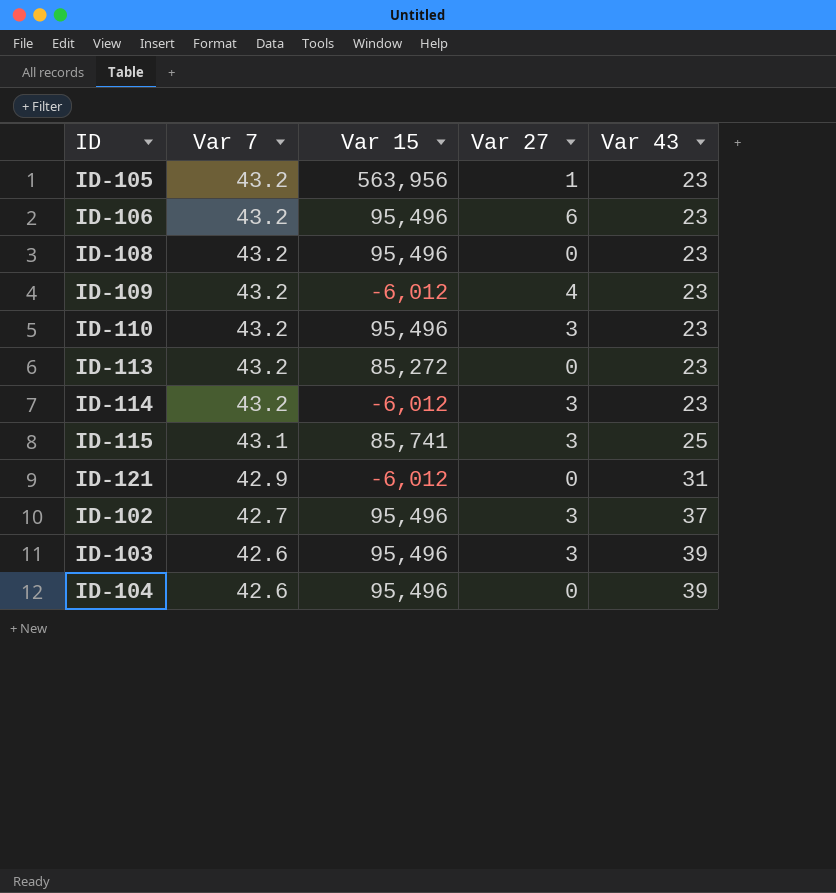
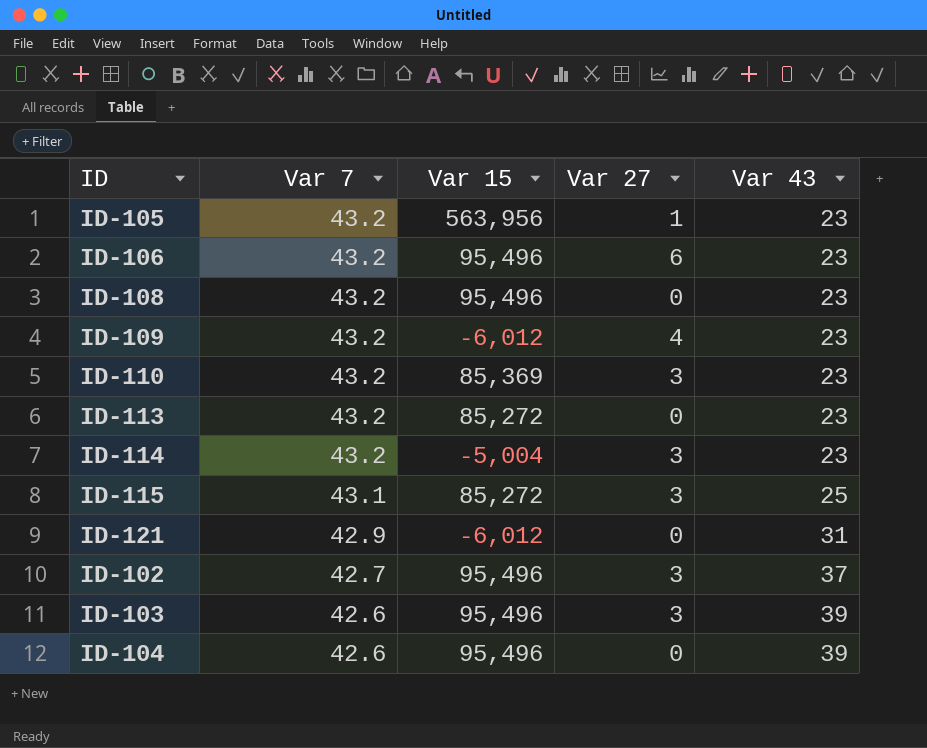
ID-110 | Var 15: 95,496 -> 85,369
ID-114 | Var 15: -6,012 -> -5,004
ID-115 | Var 15: 85,741 -> 85,272

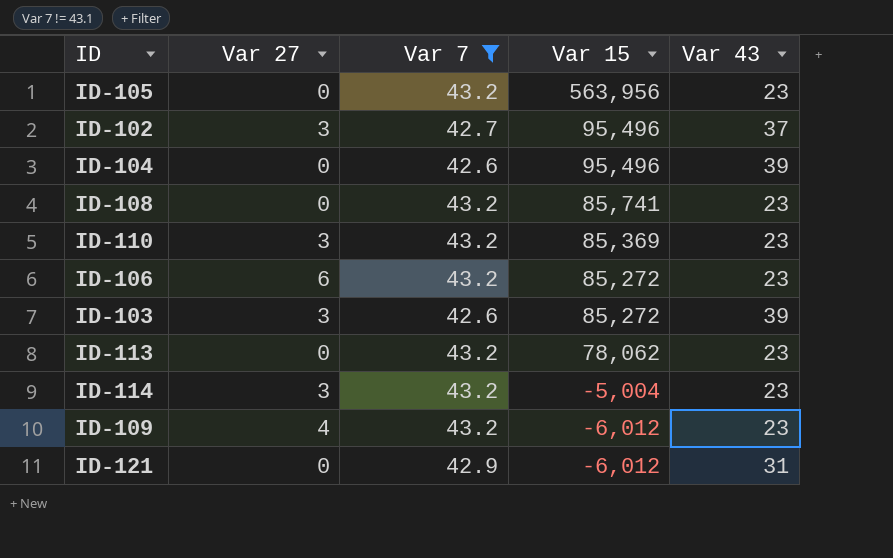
filter: none -> Var 7 != 43.1
row order: Var 7 descending -> Var 15 descending
column Var 27 | position: 4 -> 2
ID-105 | Var 27: 1 -> 0
ID-108 | Var 15: 95,496 -> 85,741
ID-106 | Var 15: 95,496 -> 85,272
ID-103 | Var 15: 95,496 -> 85,272
ID-113 | Var 15: 85,272 -> 78,062

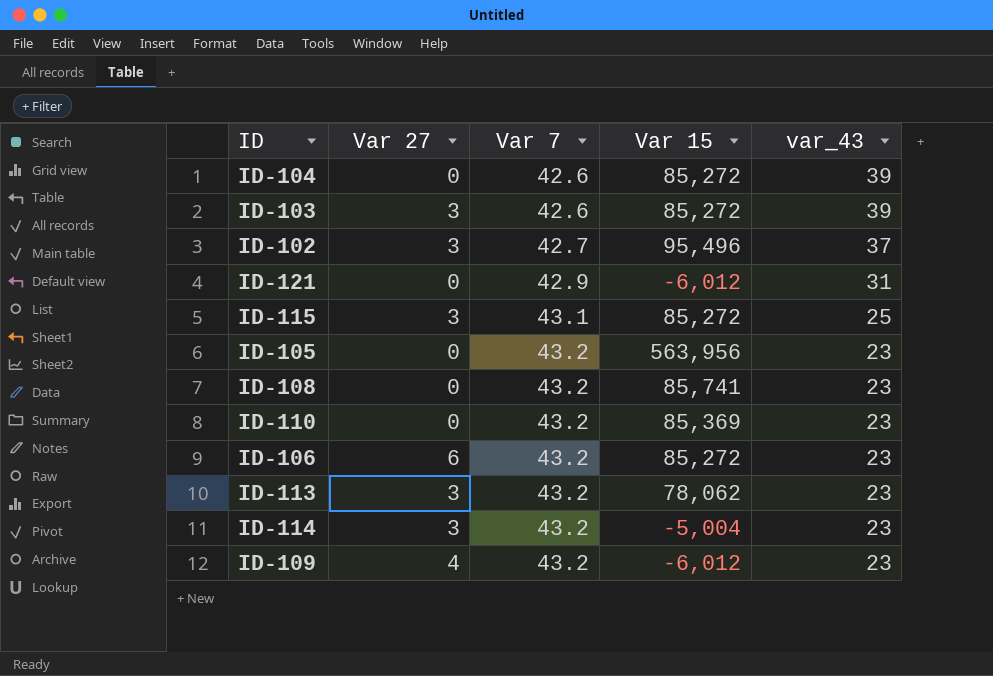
filter: Var 7 != 43.1 -> none
row order: Var 15 descending -> Var 7 ascending
column name: Var 43 -> var_43
ID-104 | Var 15: 95,496 -> 85,272
ID-110 | Var 27: 3 -> 0
ID-113 | Var 27: 0 -> 3

